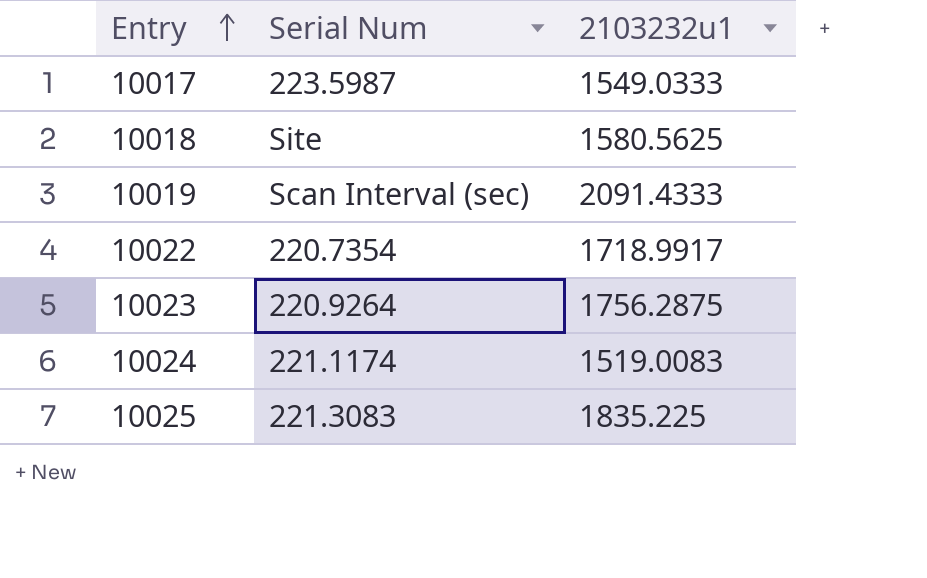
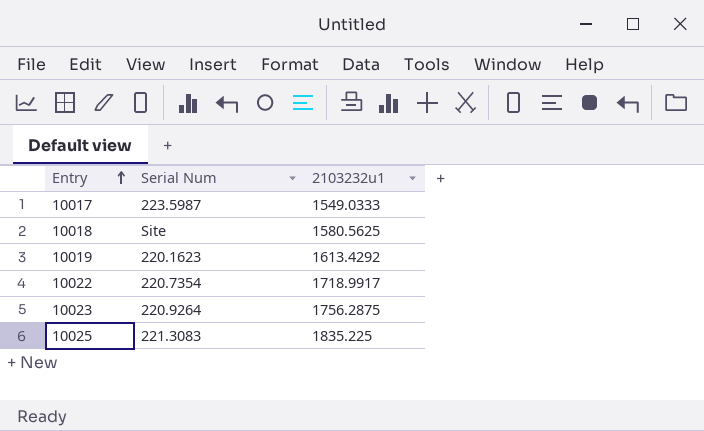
row 10024: 221.1174 | 1519.0083 -> none
10019 | Serial Num: Scan Interval (sec) -> 220.1623
10019 | 2103232u1: 2091.4333 -> 1613.4292

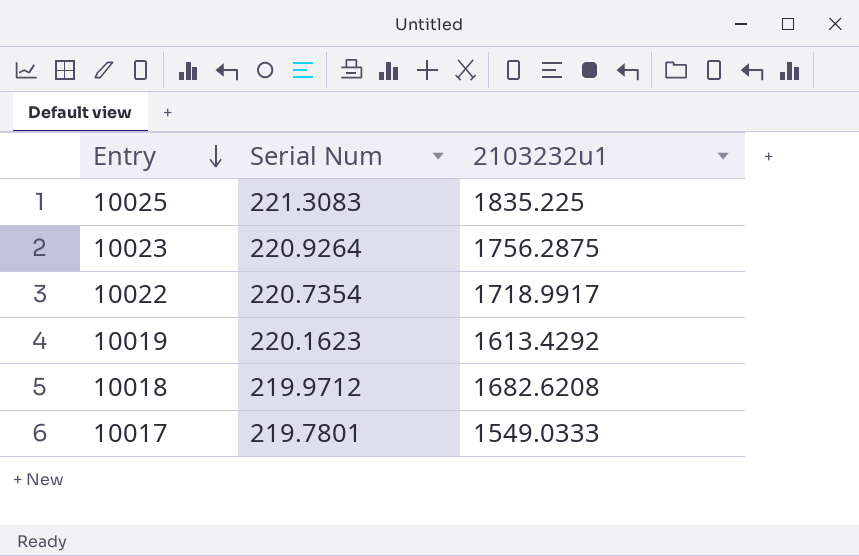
row order: Entry ascending -> Entry descending
10018 | Serial Num: Site -> 219.9712
10018 | 2103232u1: 1580.5625 -> 1682.6208
10017 | Serial Num: 223.5987 -> 219.7801

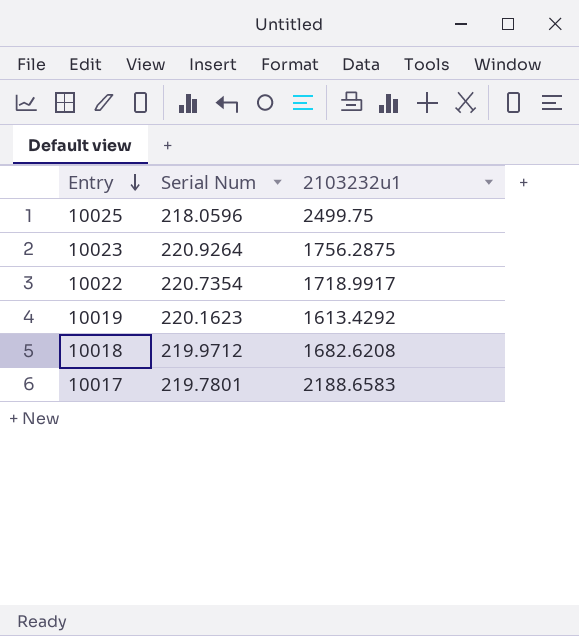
10025 | Serial Num: 221.3083 -> 218.0596
10025 | 2103232u1: 1835.225 -> 2499.75
10017 | 2103232u1: 1549.0333 -> 2188.6583

